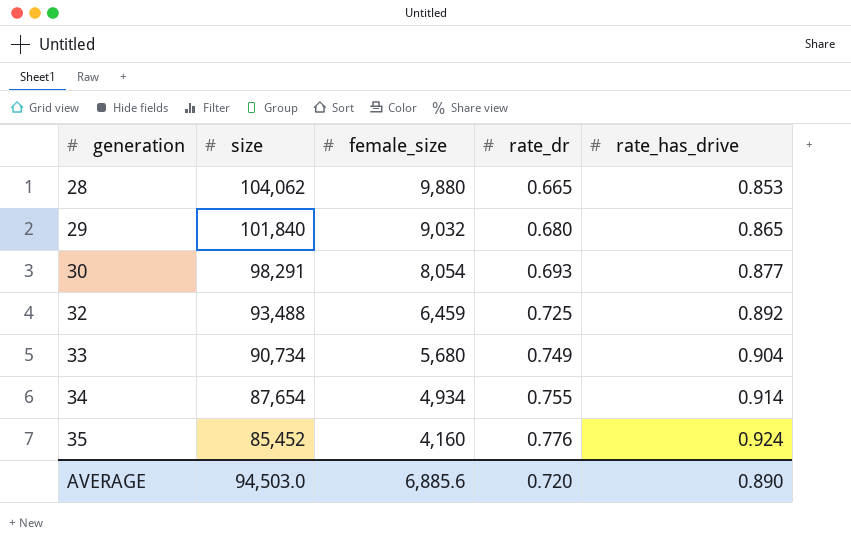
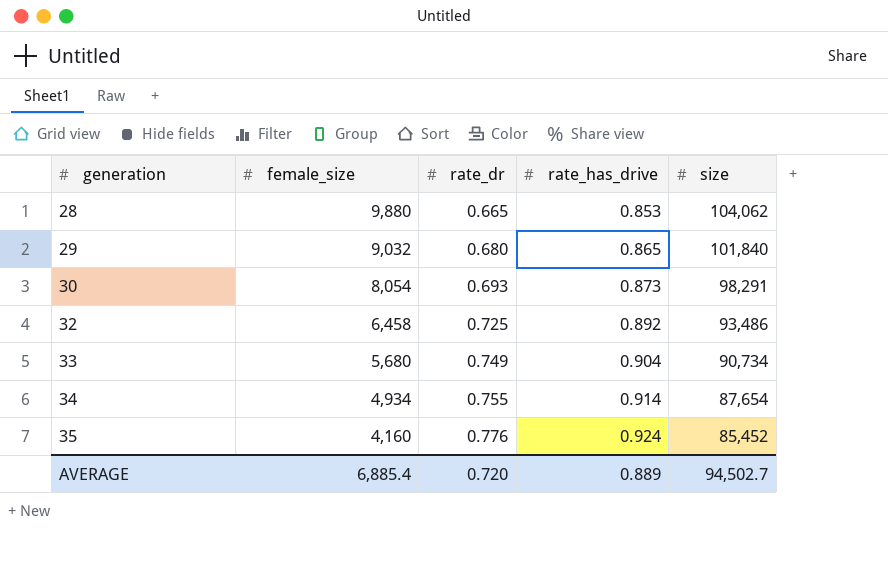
column size | position: 2 -> 5
30 | rate_has_drive: 0.877 -> 0.873
32 | female_size: 6,459 -> 6,458
32 | size: 93,488 -> 93,486
AVERAGE | female_size: 6,885.6 -> 6,885.4
AVERAGE | rate_has_drive: 0.890 -> 0.889
AVERAGE | size: 94,503.0 -> 94,502.7

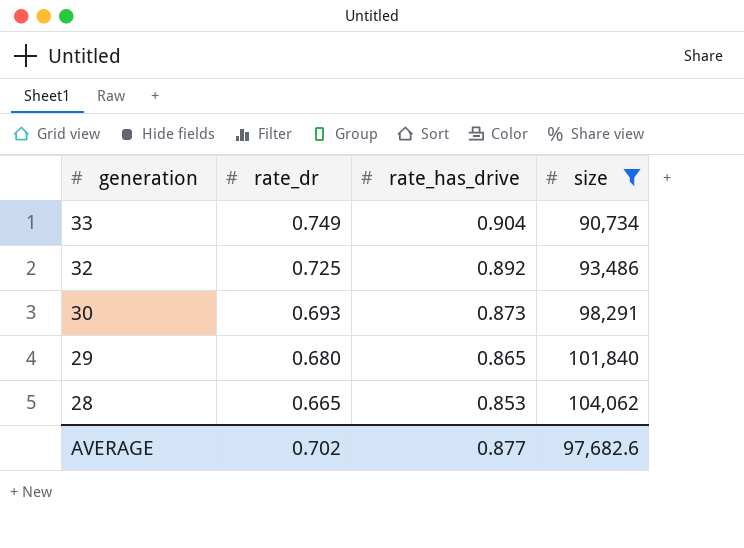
filter: none -> size >= 90,734
row order: generation ascending -> generation descending
column female_size | position: 2 -> none
AVERAGE | rate_dr: 0.720 -> 0.702
AVERAGE | rate_has_drive: 0.889 -> 0.877
AVERAGE | size: 94,502.7 -> 97,682.6

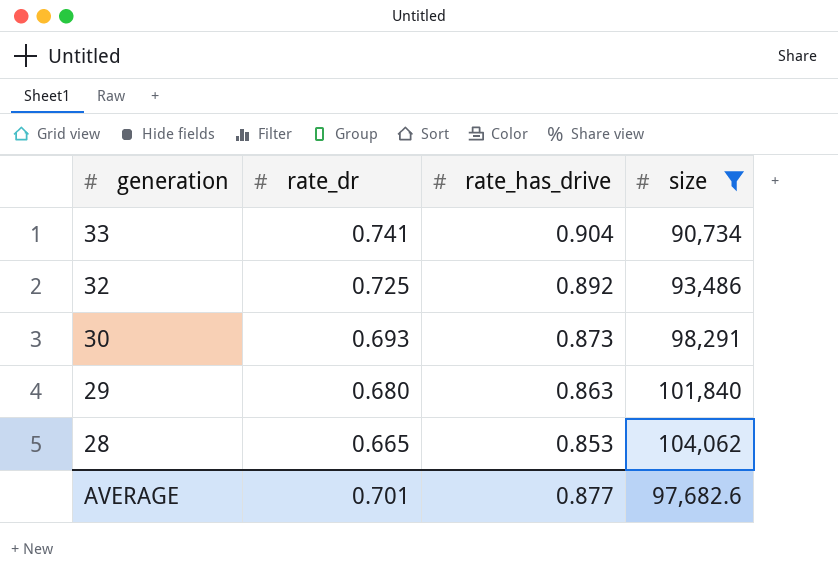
33 | rate_dr: 0.749 -> 0.741
29 | rate_has_drive: 0.865 -> 0.863
AVERAGE | rate_dr: 0.702 -> 0.701

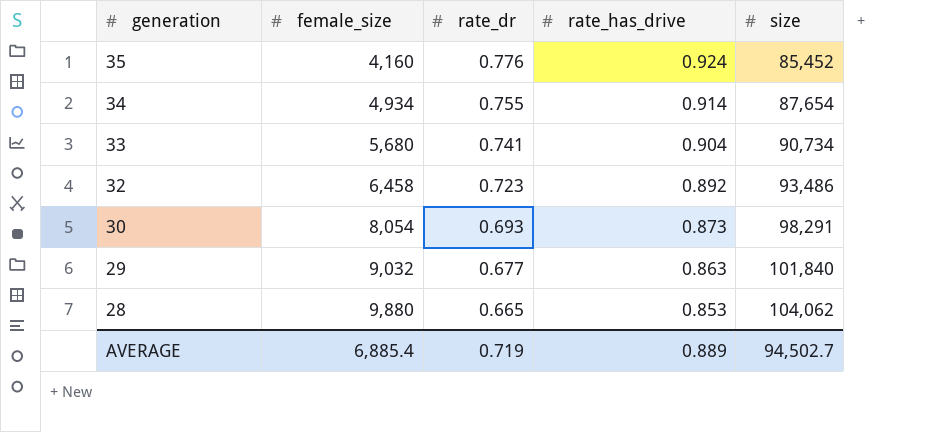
filter: size >= 90,734 -> none
column female_size | position: none -> 2
32 | rate_dr: 0.725 -> 0.723
29 | rate_dr: 0.680 -> 0.677
AVERAGE | rate_dr: 0.701 -> 0.719
AVERAGE | rate_has_drive: 0.877 -> 0.889
AVERAGE | size: 97,682.6 -> 94,502.7

